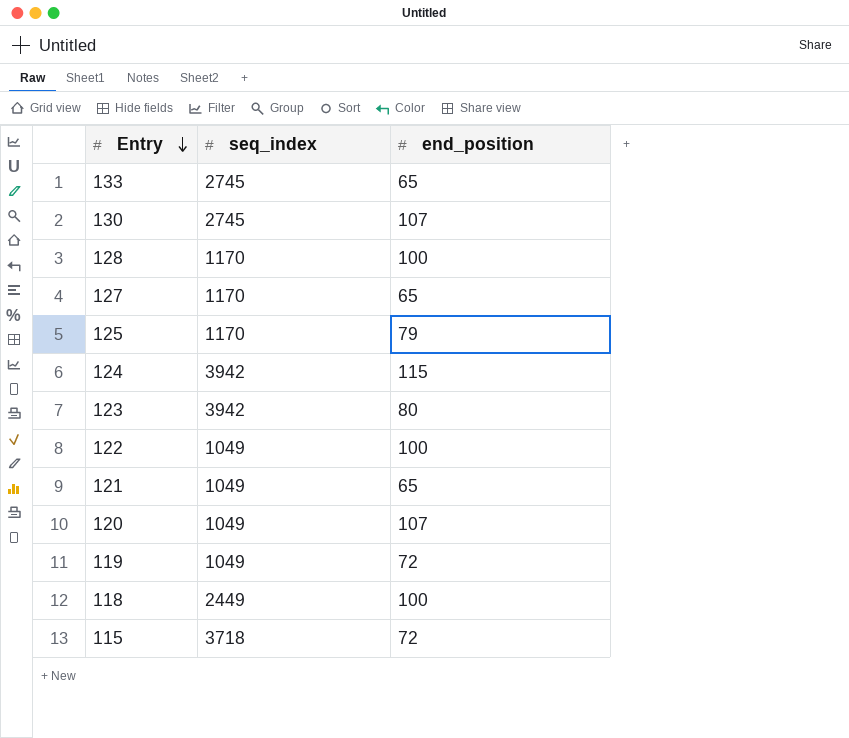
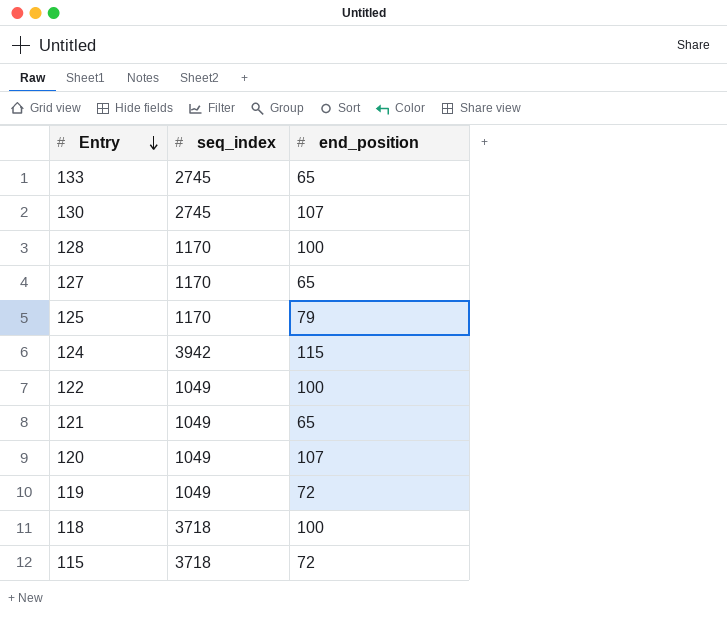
row 123: 3942 | 80 -> none
118 | seq_index: 2449 -> 3718

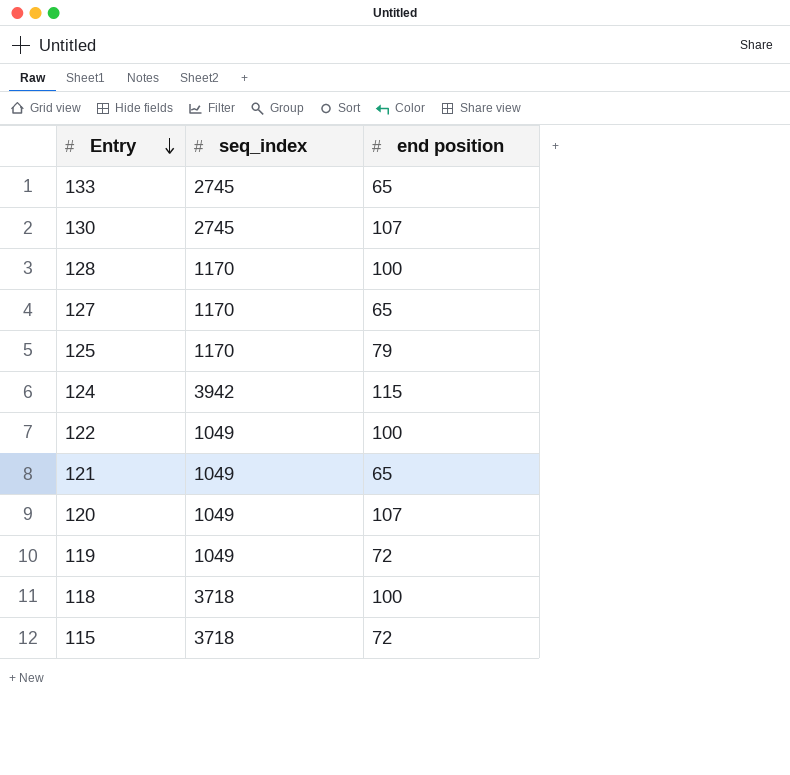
column name: end_position -> end position

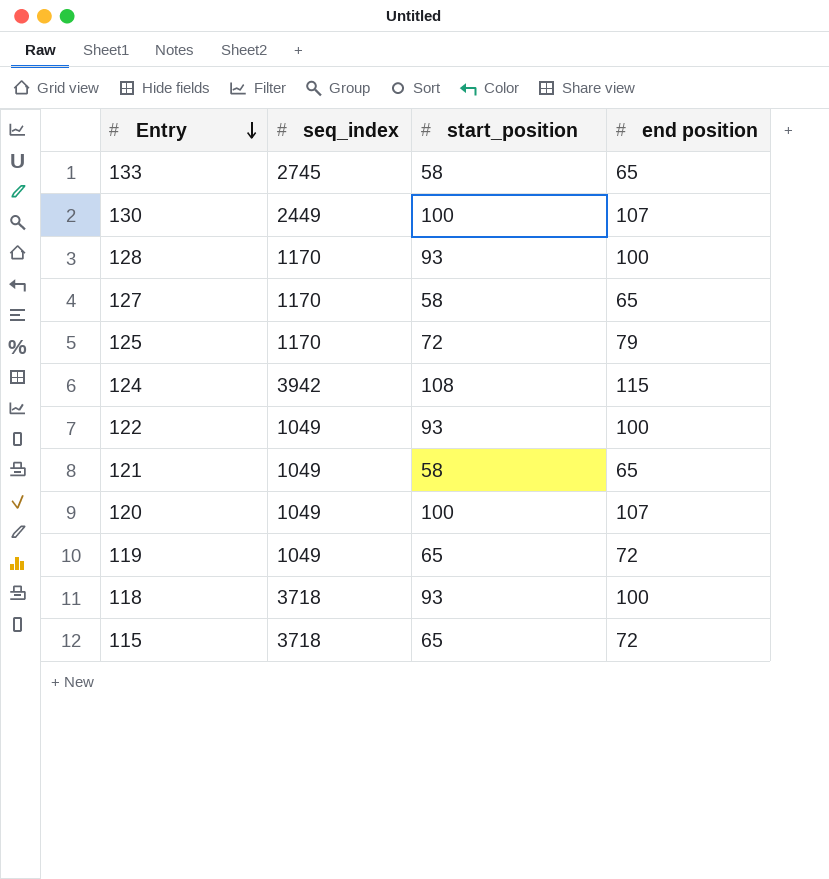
column start_position | position: none -> 3
130 | seq_index: 2745 -> 2449

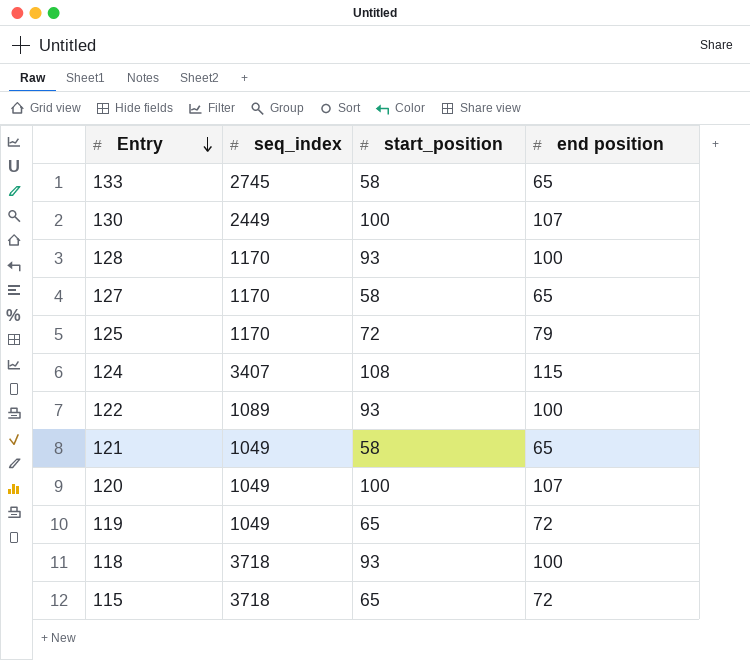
124 | seq_index: 3942 -> 3407
122 | seq_index: 1049 -> 1089

